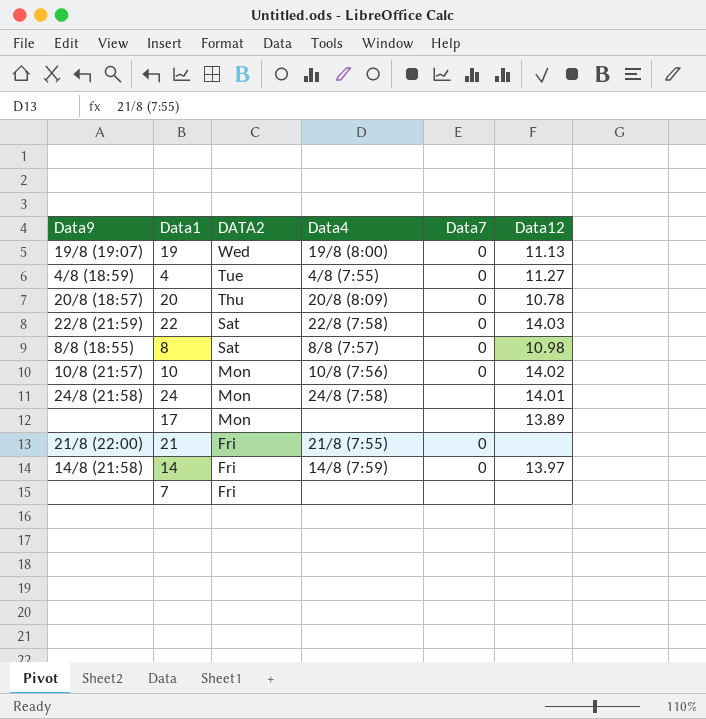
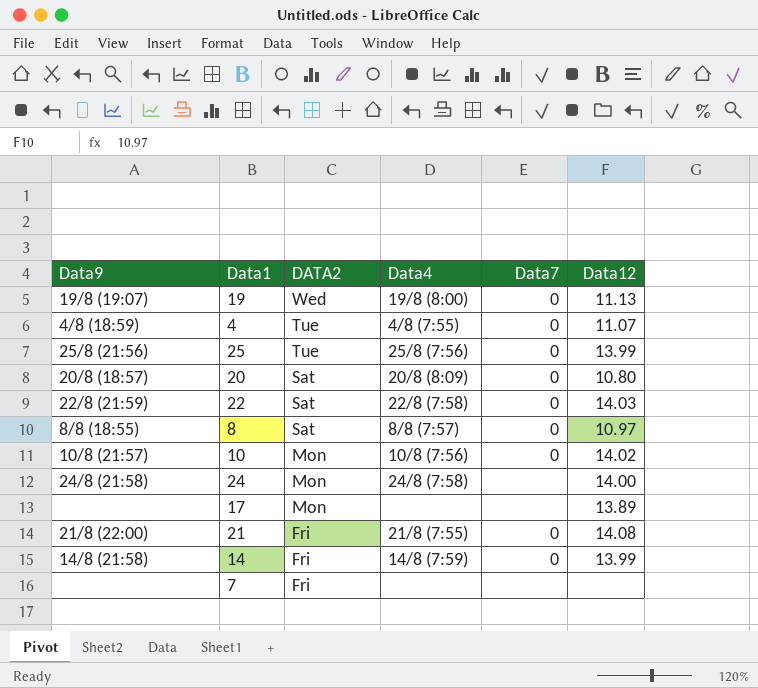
4 | Data12: 11.27 -> 11.07
row 25: none -> 25/8 (21:56) | Tue | 25/8 (7:56) | 0 | 13.99
20 | DATA2: Thu -> Sat
20 | Data12: 10.78 -> 10.80
8 | Data12: 10.98 -> 10.97
24 | Data12: 14.01 -> 14.00
21 | Data12: none -> 14.08
14 | Data12: 13.97 -> 13.99

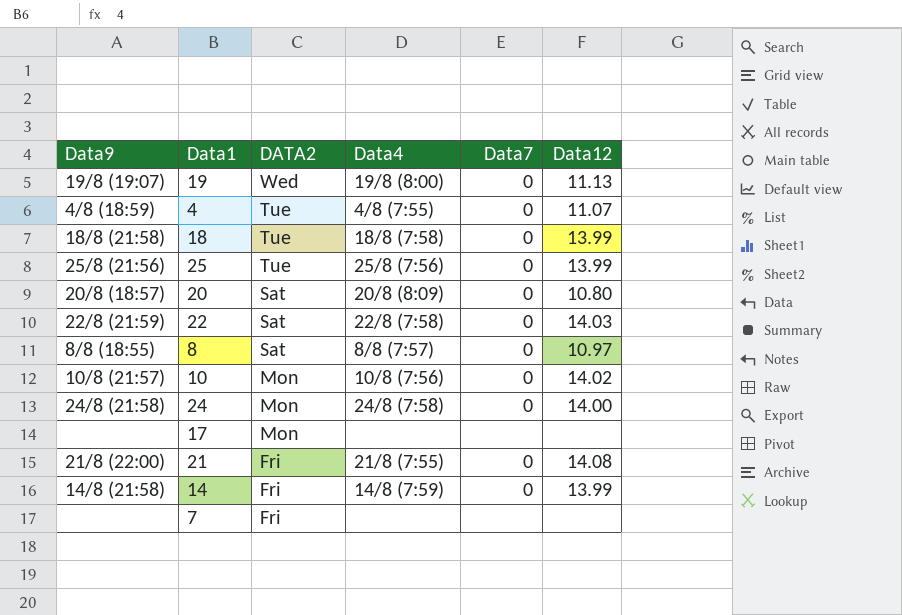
row 18: none -> 18/8 (21:58) | Tue | 18/8 (7:58) | 0 | 13.99
24 | Data7: none -> 0
17 | Data12: 13.89 -> none

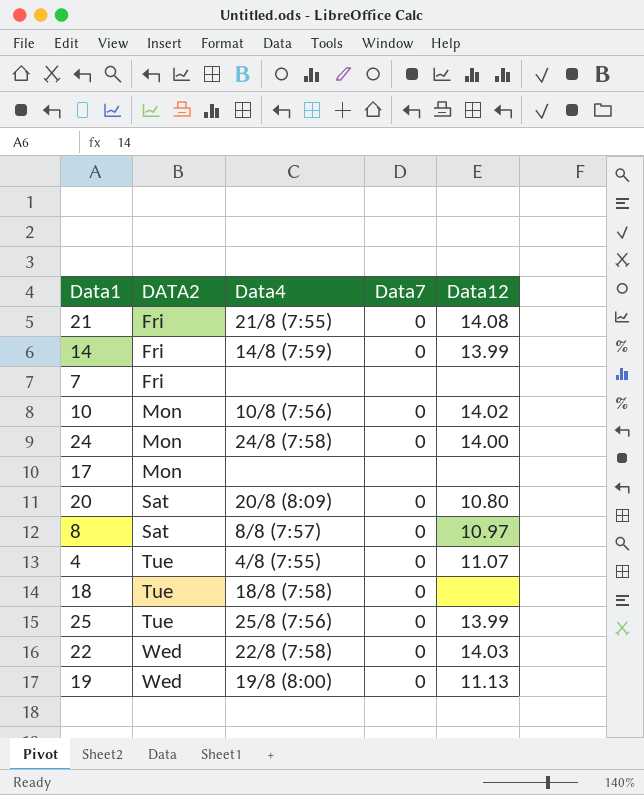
row order: DATA2 descending -> DATA2 ascending
column Data9 | position: 1 -> none
18 | Data12: 13.99 -> none
22 | DATA2: Sat -> Wed

